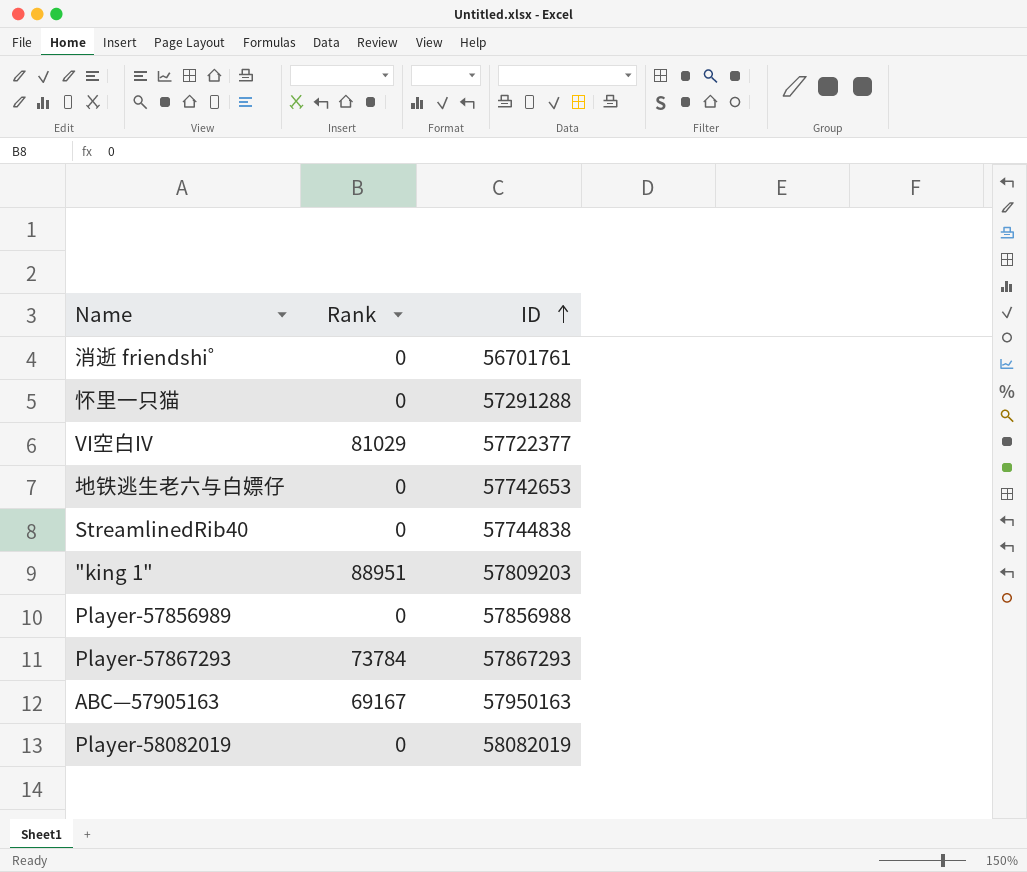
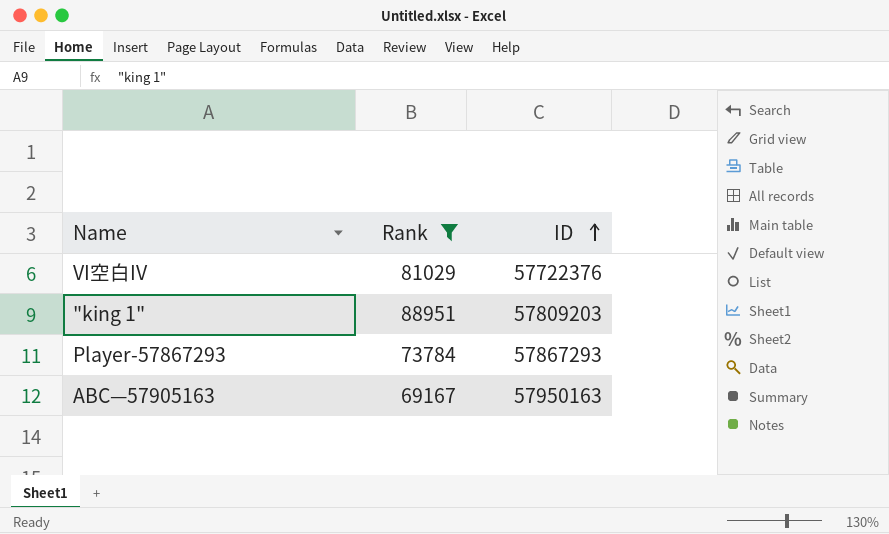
filter: none -> Rank != 0
VI空白IV | ID: 57722377 -> 57722376

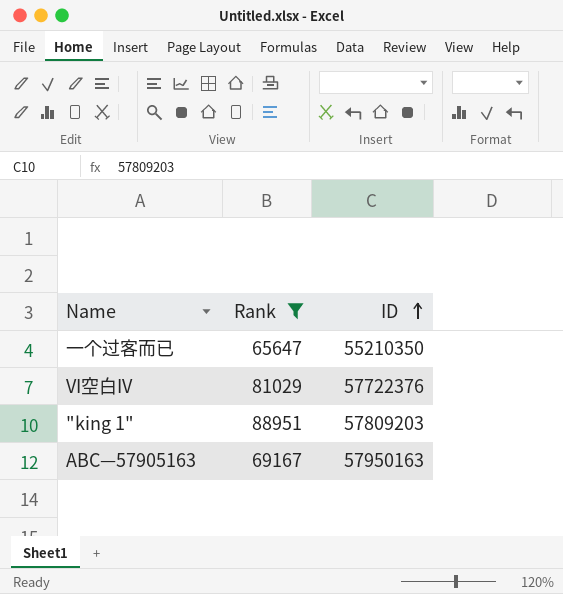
row Player-57867293: 73784 | 57867293 -> none
row 一个过客而已: none -> 65647 | 55210350

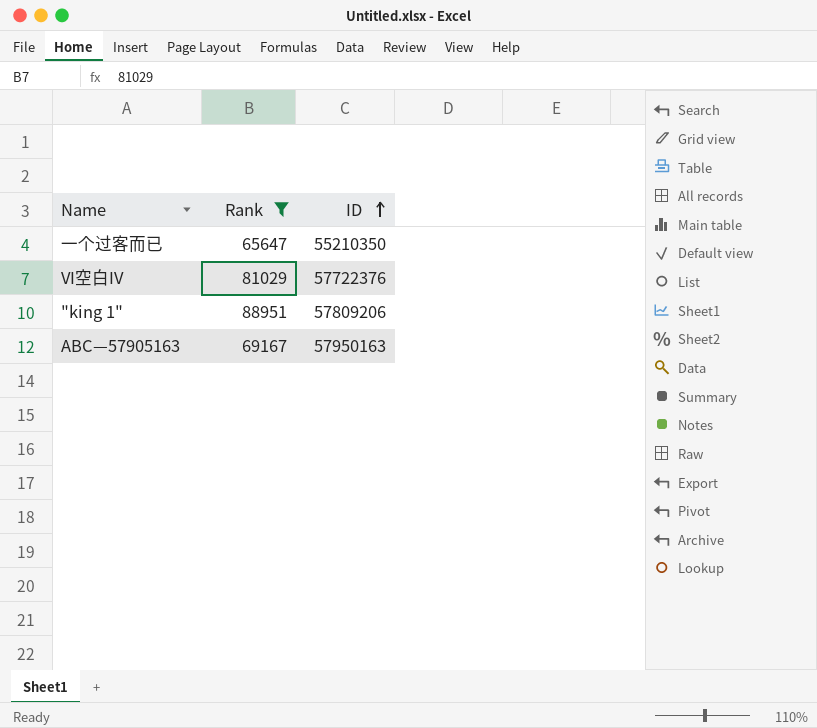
"king 1" | ID: 57809203 -> 57809206

